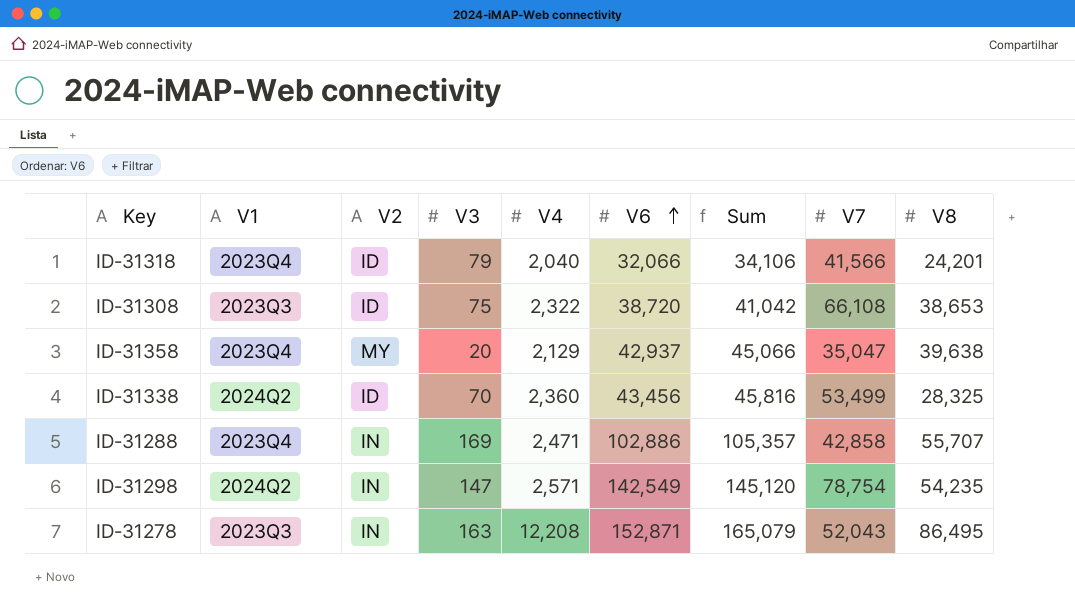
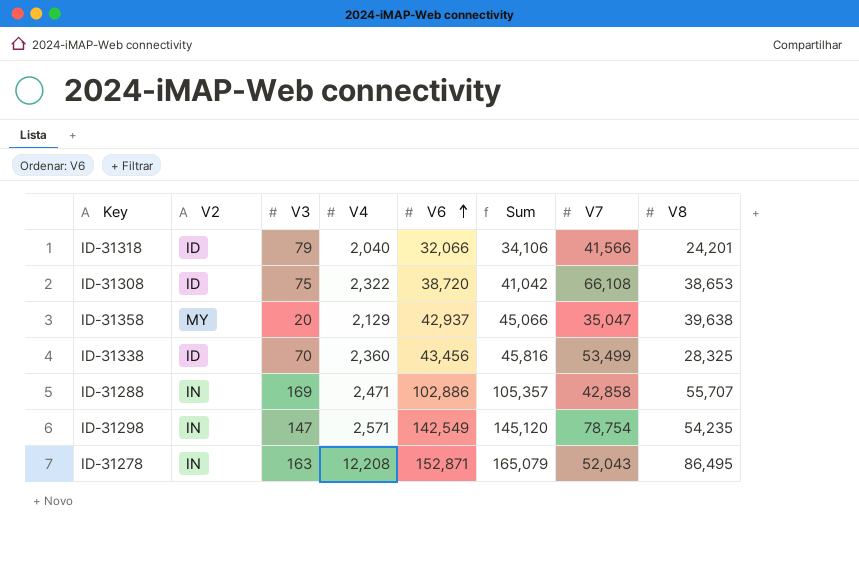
column V1 | position: 2 -> none

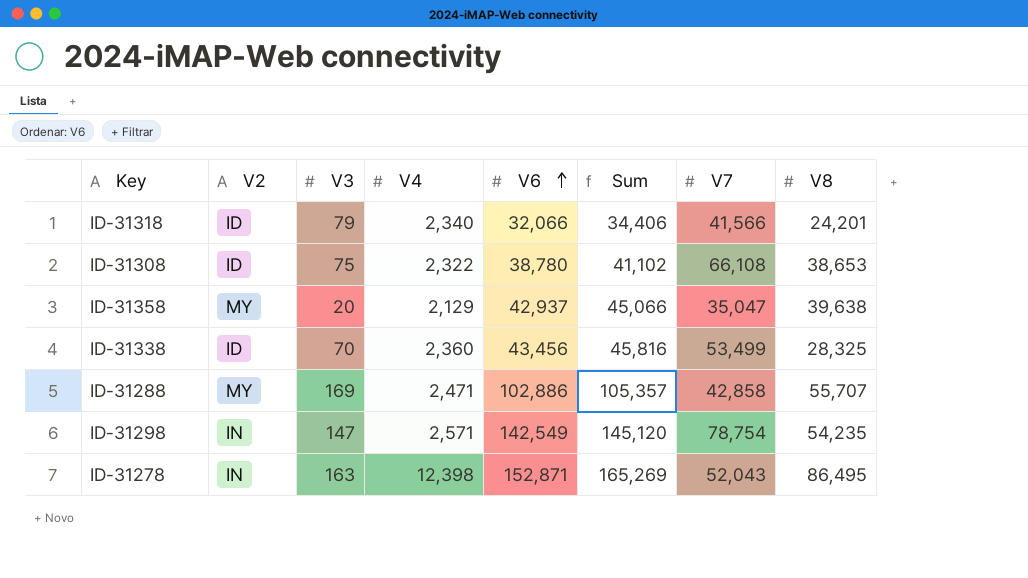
ID-31318 | V4: 2,040 -> 2,340
ID-31318 | Sum: 34,106 -> 34,406
ID-31308 | V6: 38,720 -> 38,780
ID-31308 | Sum: 41,042 -> 41,102
ID-31288 | V2: IN -> MY
ID-31278 | V4: 12,208 -> 12,398
ID-31278 | Sum: 165,079 -> 165,269

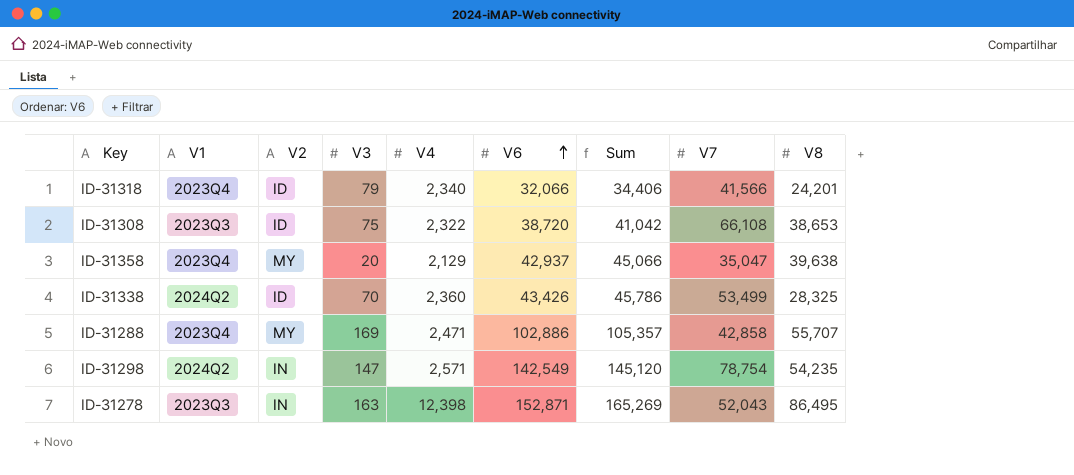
column V1 | position: none -> 2
ID-31308 | V6: 38,780 -> 38,720
ID-31308 | Sum: 41,102 -> 41,042
ID-31338 | V6: 43,456 -> 43,426
ID-31338 | Sum: 45,816 -> 45,786

